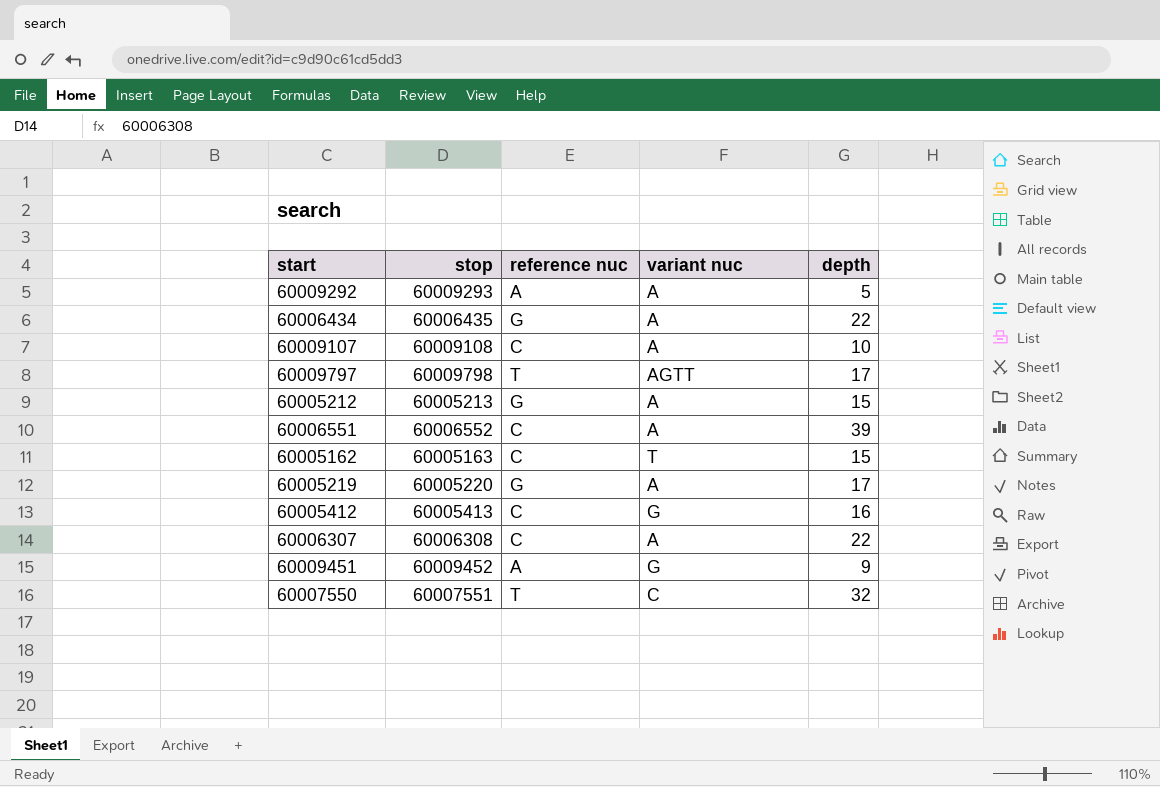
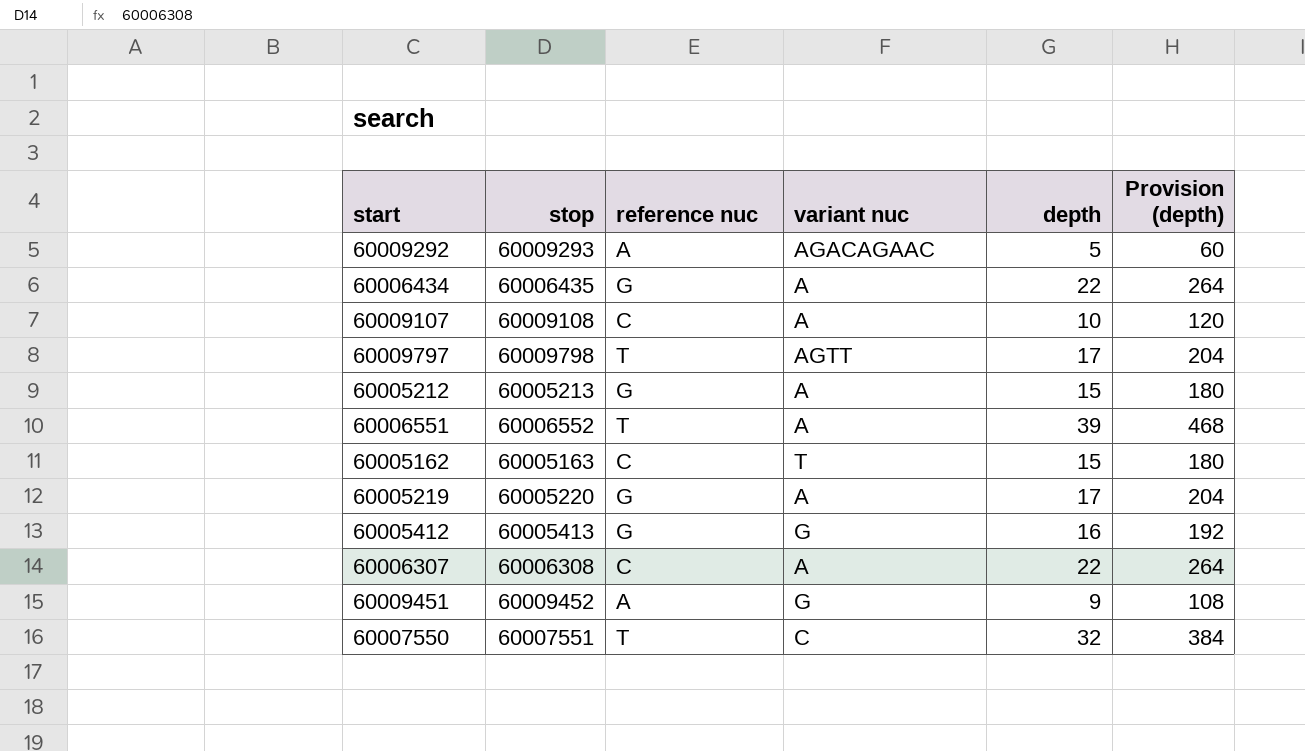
column Provision (depth) | formula: none -> [depth] * 12
60009292 | variant nuc: A -> AGACAGAAC
60006551 | reference nuc: C -> T
60005412 | reference nuc: C -> G

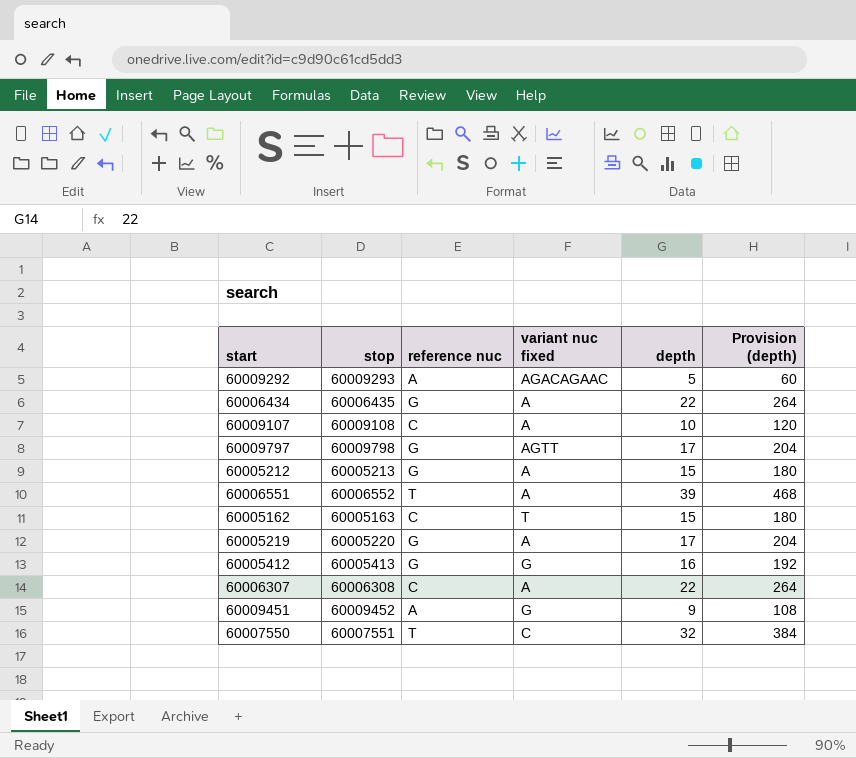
column name: variant nuc -> variant nuc fixed
60009797 | reference nuc: T -> G

